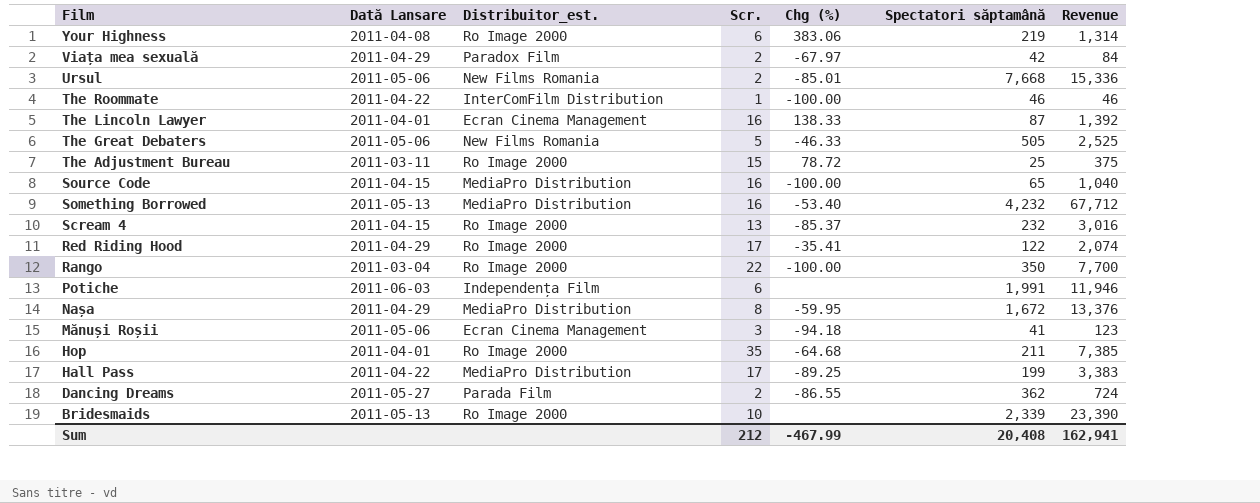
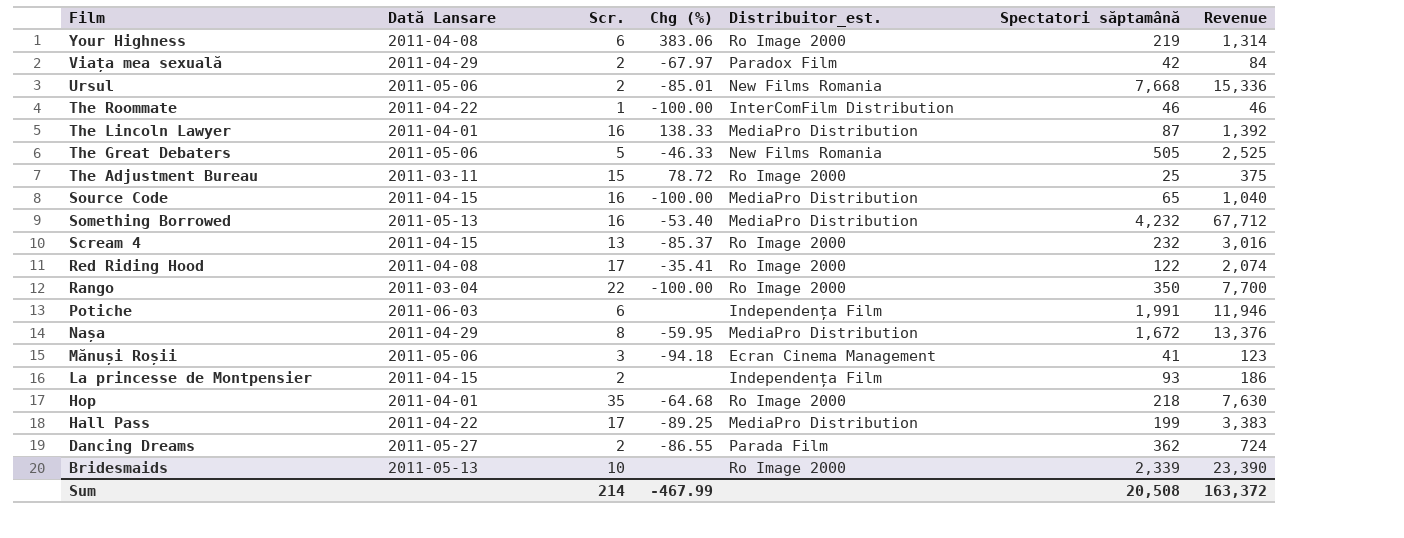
column Distribuitor_est. | position: 3 -> 5
The Lincoln Lawyer | Distribuitor_est.: Ecran Cinema Management -> MediaPro Distribution
Red Riding Hood | Dată Lansare: 2011-04-29 -> 2011-04-08
row La princesse de Montpensier: none -> 2011-04-15 | 2 | none | Independența Film | 93 | 186
Hop | Spectatori săptamână: 211 -> 218
Hop | Revenue: 7,385 -> 7,630
Sum | Scr.: 212 -> 214
Sum | Spectatori săptamână: 20,408 -> 20,508
Sum | Revenue: 162,941 -> 163,372

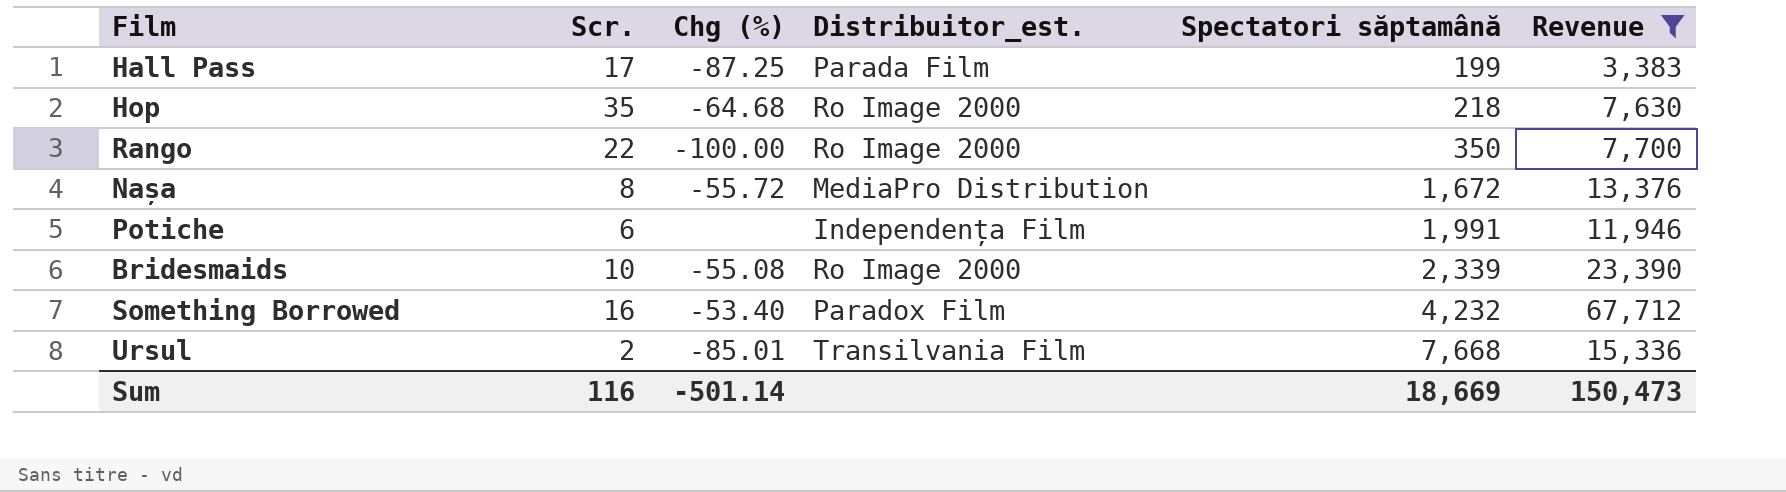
filter: none -> Revenue >= 3,383
row order: Film descending -> Spectatori săptamână ascending
column Dată Lansare | position: 2 -> none
Hall Pass | Chg (%): -89.25 -> -87.25
Hall Pass | Distribuitor_est.: MediaPro Distribution -> Parada Film
Nașa | Chg (%): -59.95 -> -55.72
Bridesmaids | Chg (%): none -> -55.08
Something Borrowed | Distribuitor_est.: MediaPro Distribution -> Paradox Film
Ursul | Distribuitor_est.: New Films Romania -> Transilvania Film
Sum | Scr.: 214 -> 116
Sum | Chg (%): -467.99 -> -501.14
Sum | Spectatori săptamână: 20,508 -> 18,669
Sum | Revenue: 163,372 -> 150,473

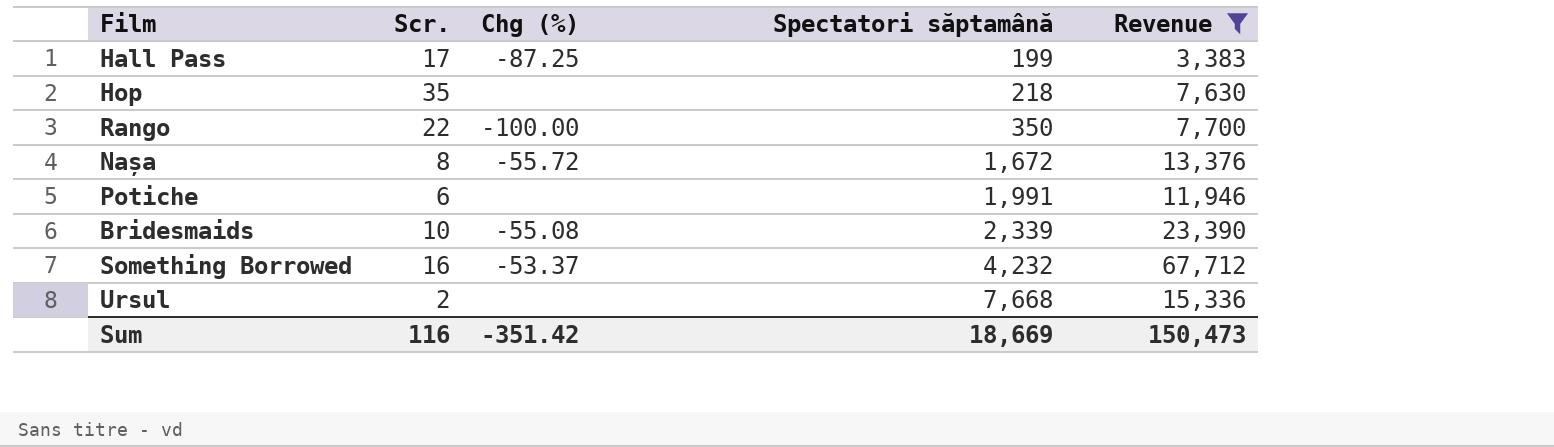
column Distribuitor_est. | position: 4 -> none
Hop | Chg (%): -64.68 -> none
Something Borrowed | Chg (%): -53.40 -> -53.37
Ursul | Chg (%): -85.01 -> none
Sum | Chg (%): -501.14 -> -351.42

